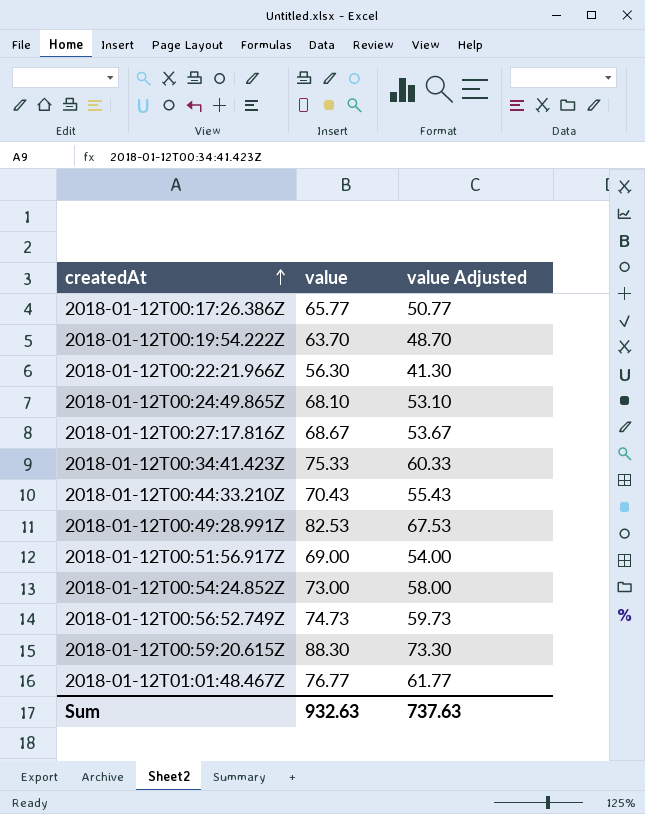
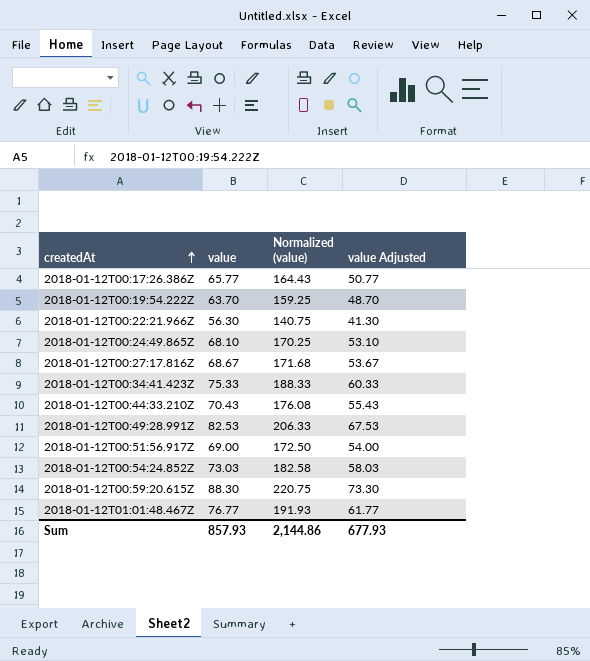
column Normalized (value) | formula: none -> [value] * 2.5
row 2018-01-12T00:56:52.749Z: 74.73 | 59.73 -> none
2018-01-12T00:54:24.852Z | value: 73.00 -> 73.03
2018-01-12T00:54:24.852Z | value Adjusted: 58.00 -> 58.03
Sum | value: 932.63 -> 857.93
Sum | value Adjusted: 737.63 -> 677.93

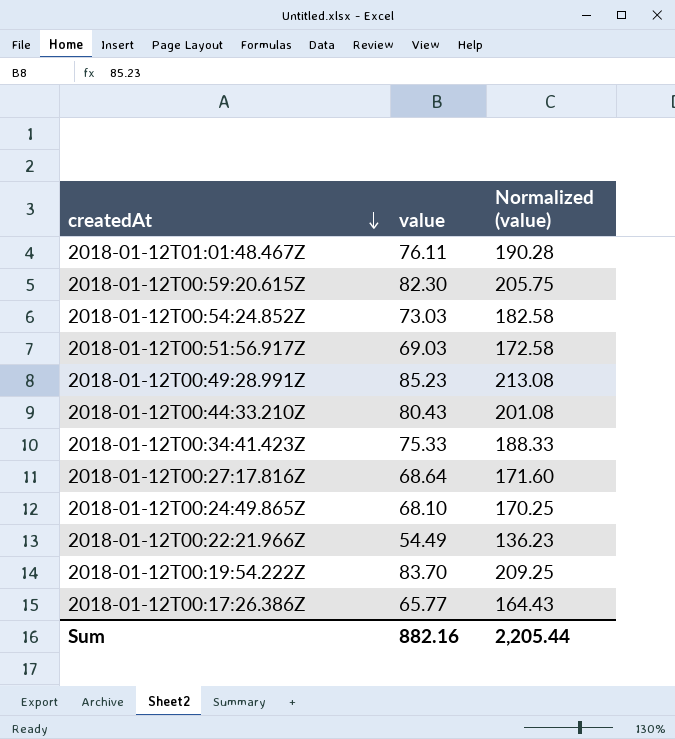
row order: createdAt ascending -> createdAt descending
column value Adjusted | formula: [value] - 15 -> none
2018-01-12T01:01:48.467Z | value: 76.77 -> 76.11
2018-01-12T01:01:48.467Z | Normalized (value): 191.93 -> 190.28
2018-01-12T00:59:20.615Z | value: 88.30 -> 82.30
2018-01-12T00:59:20.615Z | Normalized (value): 220.75 -> 205.75
2018-01-12T00:51:56.917Z | value: 69.00 -> 69.03
2018-01-12T00:51:56.917Z | Normalized (value): 172.50 -> 172.58
2018-01-12T00:49:28.991Z | value: 82.53 -> 85.23
2018-01-12T00:49:28.991Z | Normalized (value): 206.33 -> 213.08
2018-01-12T00:44:33.210Z | value: 70.43 -> 80.43
2018-01-12T00:44:33.210Z | Normalized (value): 176.08 -> 201.08
2018-01-12T00:27:17.816Z | value: 68.67 -> 68.64
2018-01-12T00:27:17.816Z | Normalized (value): 171.68 -> 171.60
2018-01-12T00:22:21.966Z | value: 56.30 -> 54.49
2018-01-12T00:22:21.966Z | Normalized (value): 140.75 -> 136.23
2018-01-12T00:19:54.222Z | value: 63.70 -> 83.70
2018-01-12T00:19:54.222Z | Normalized (value): 159.25 -> 209.25
Sum | value: 857.93 -> 882.16
Sum | Normalized (value): 2,144.86 -> 2,205.44

